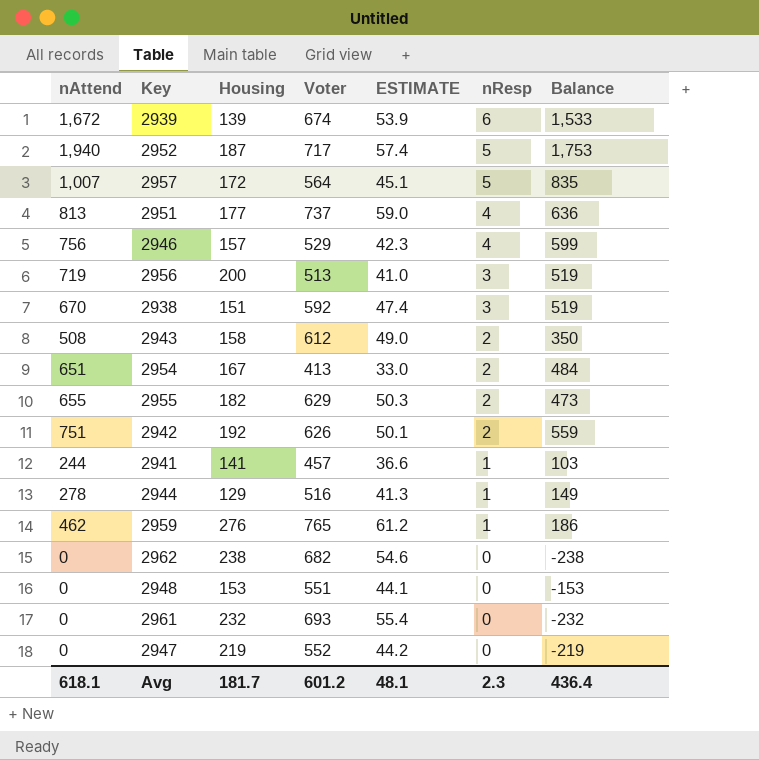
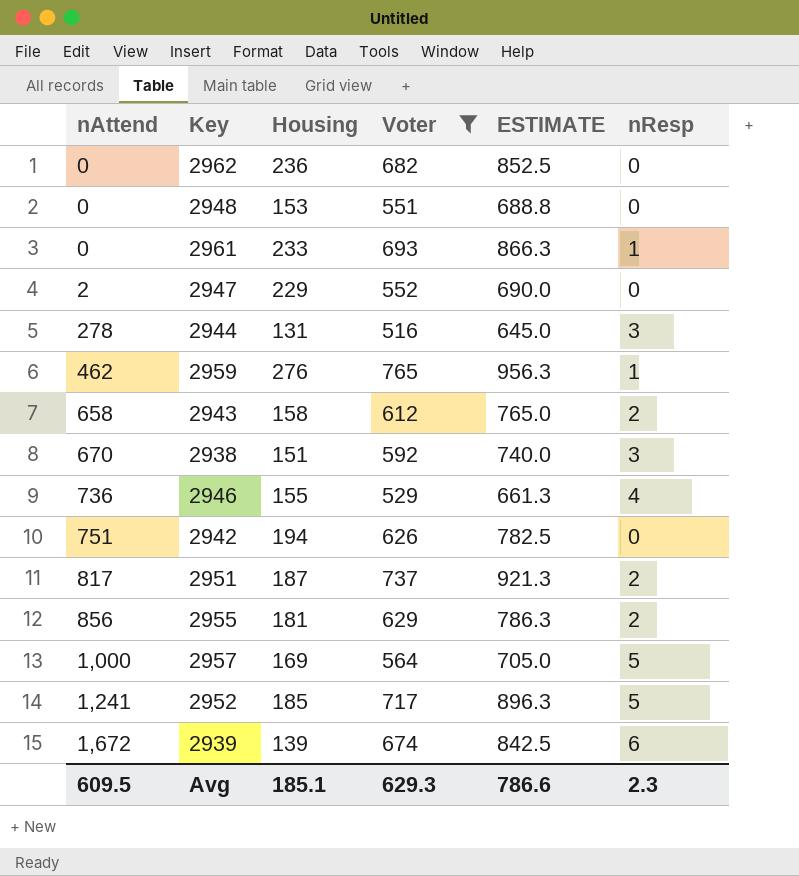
filter: none -> Voter >= 516
row order: nResp descending -> nAttend ascending
column Balance | formula: [nAttend] - [Housing] -> none
column ESTIMATE | formula: [Voter] * 0.08 -> [Voter] * 1.25
2962 | Housing: 238 -> 236
2961 | Housing: 232 -> 233
2961 | nResp: 0 -> 1
2947 | nAttend: 0 -> 2
2947 | Housing: 219 -> 229
2944 | Housing: 129 -> 131
2944 | nResp: 1 -> 3
2943 | nAttend: 508 -> 658
2946 | nAttend: 756 -> 736
2946 | Housing: 157 -> 155
2942 | Housing: 192 -> 194
2942 | nResp: 2 -> 0
2951 | nAttend: 813 -> 817
2951 | Housing: 177 -> 187
2951 | nResp: 4 -> 2
2955 | nAttend: 655 -> 856
2955 | Housing: 182 -> 181
2957 | nAttend: 1,007 -> 1,000
2957 | Housing: 172 -> 169
2952 | nAttend: 1,940 -> 1,241
2952 | Housing: 187 -> 185
Avg | nAttend: 618.1 -> 609.5
Avg | Housing: 181.7 -> 185.1
Avg | Voter: 601.2 -> 629.3
Avg | ESTIMATE: 48.1 -> 786.6

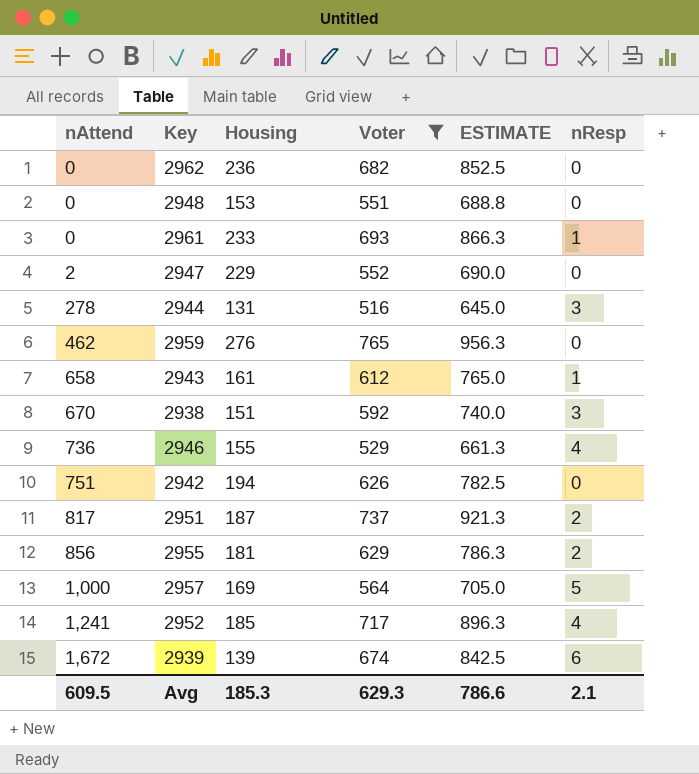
2959 | nResp: 1 -> 0
2943 | Housing: 158 -> 161
2943 | nResp: 2 -> 1
2952 | nResp: 5 -> 4
Avg | Housing: 185.1 -> 185.3
Avg | nResp: 2.3 -> 2.1

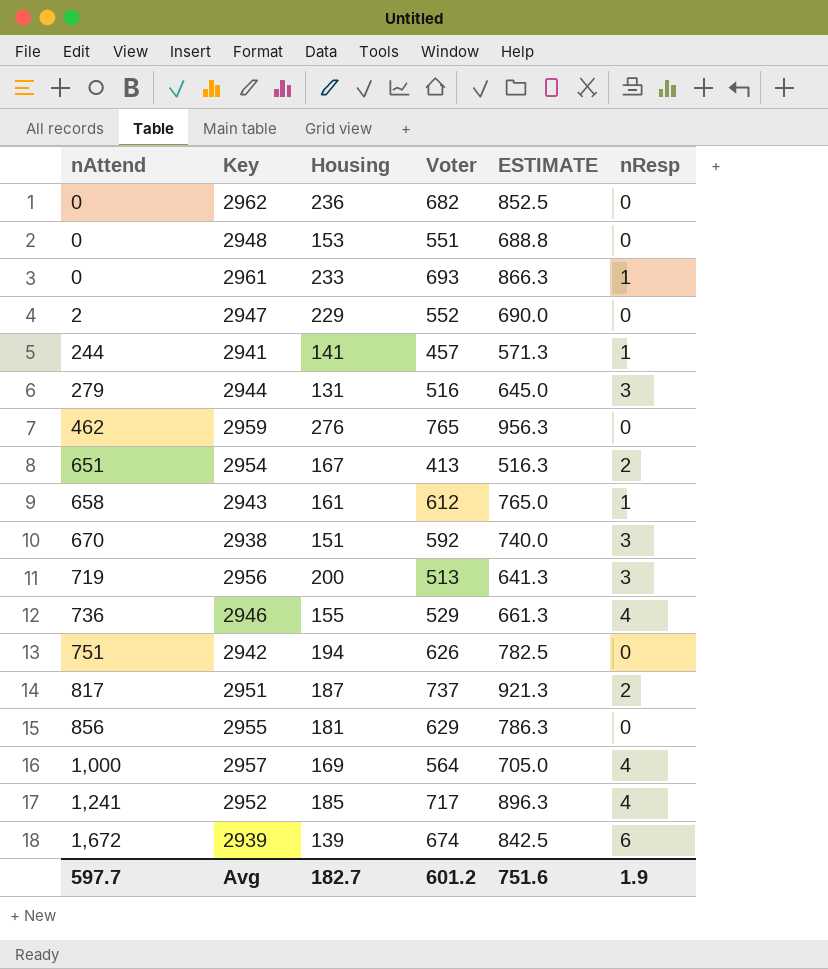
filter: Voter >= 516 -> none
2944 | nAttend: 278 -> 279
2955 | nResp: 2 -> 0
2957 | nResp: 5 -> 4
Avg | nAttend: 609.5 -> 597.7
Avg | Housing: 185.3 -> 182.7
Avg | Voter: 629.3 -> 601.2
Avg | ESTIMATE: 786.6 -> 751.6
Avg | nResp: 2.1 -> 1.9

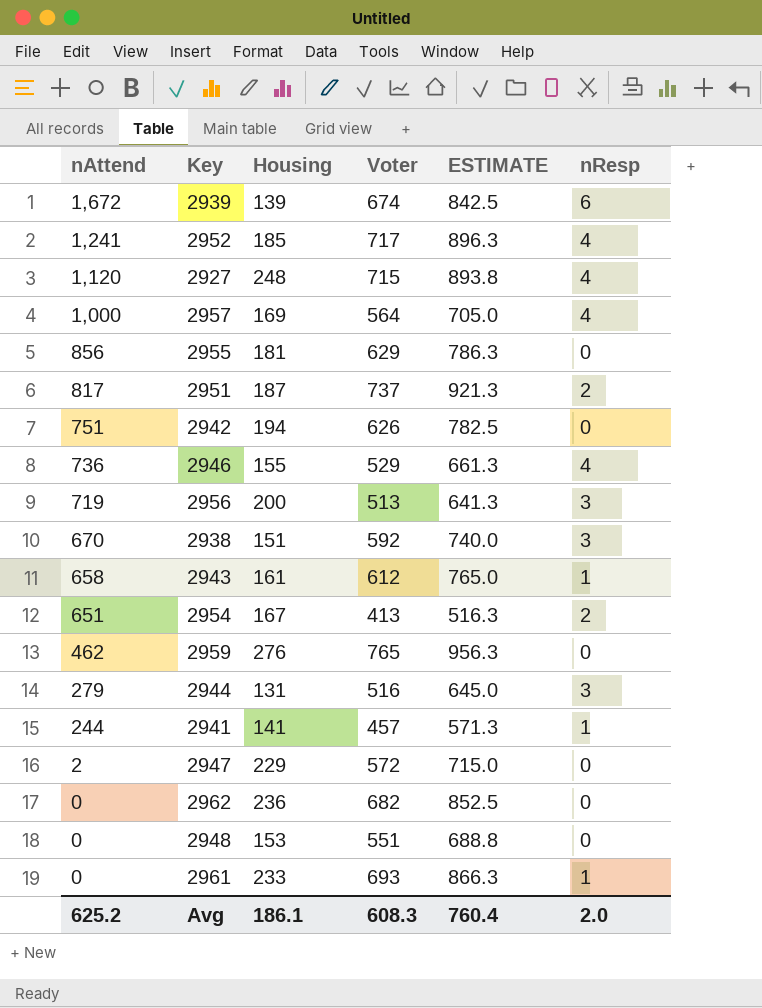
row order: nAttend ascending -> nAttend descending
row 2927: none -> 1,120 | 248 | 715 | 893.8 | 4
2947 | Voter: 552 -> 572
2947 | ESTIMATE: 690.0 -> 715.0
Avg | nAttend: 597.7 -> 625.2
Avg | Housing: 182.7 -> 186.1
Avg | Voter: 601.2 -> 608.3
Avg | ESTIMATE: 751.6 -> 760.4
Avg | nResp: 1.9 -> 2.0

